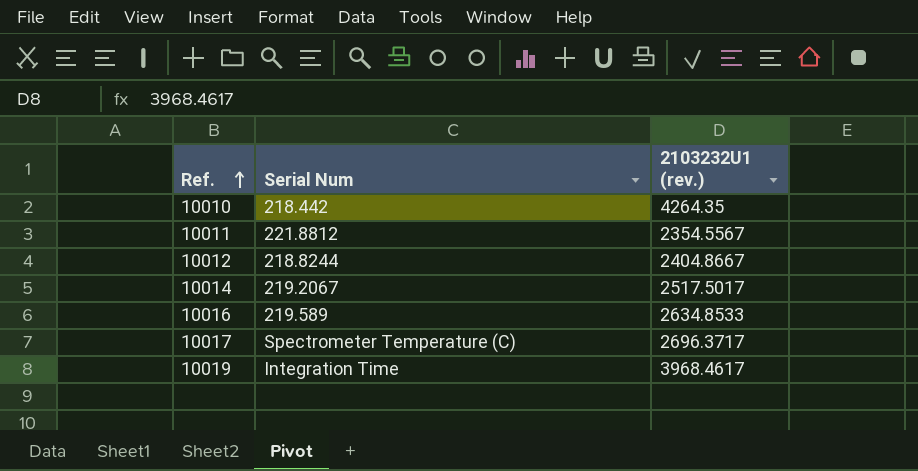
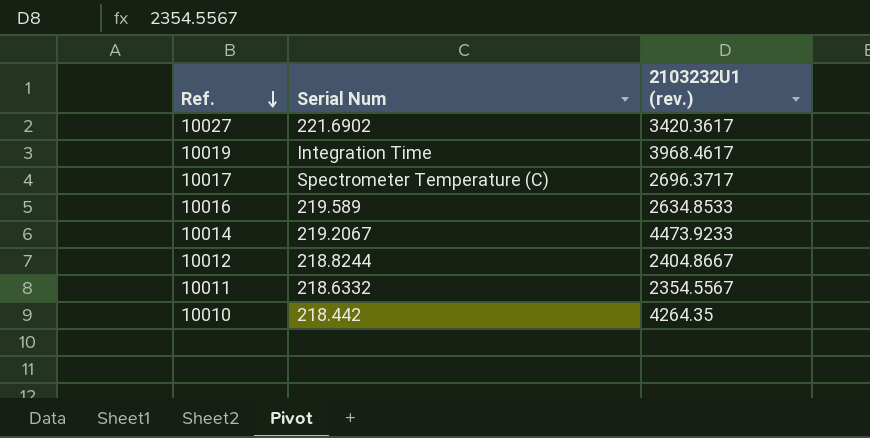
row order: Ref. ascending -> Ref. descending
row 10027: none -> 221.6902 | 3420.3617
10014 | 2103232U1 (rev.): 2517.5017 -> 4473.9233
10011 | Serial Num: 221.8812 -> 218.6332

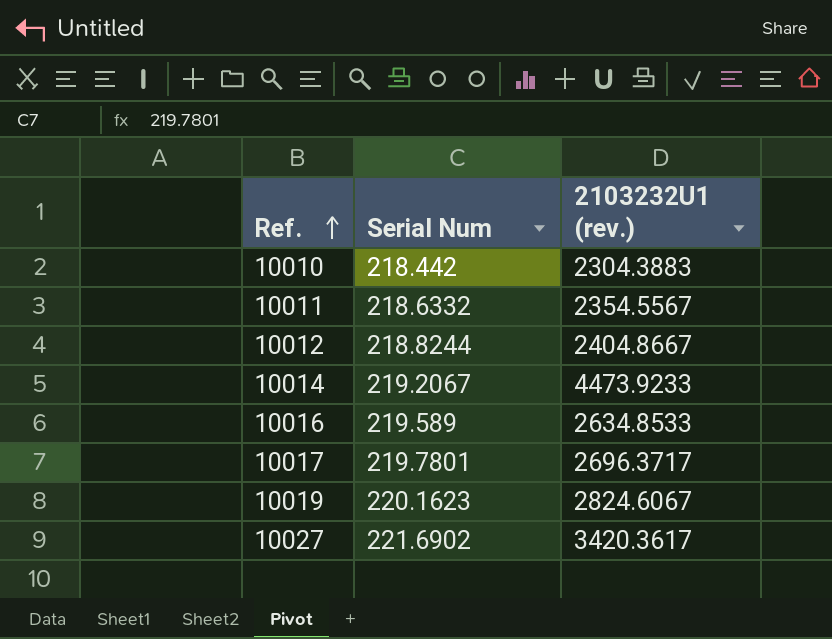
row order: Ref. descending -> Ref. ascending
10010 | 2103232U1 (rev.): 4264.35 -> 2304.3883
10017 | Serial Num: Spectrometer Temperature (C) -> 219.7801
10019 | Serial Num: Integration Time -> 220.1623
10019 | 2103232U1 (rev.): 3968.4617 -> 2824.6067

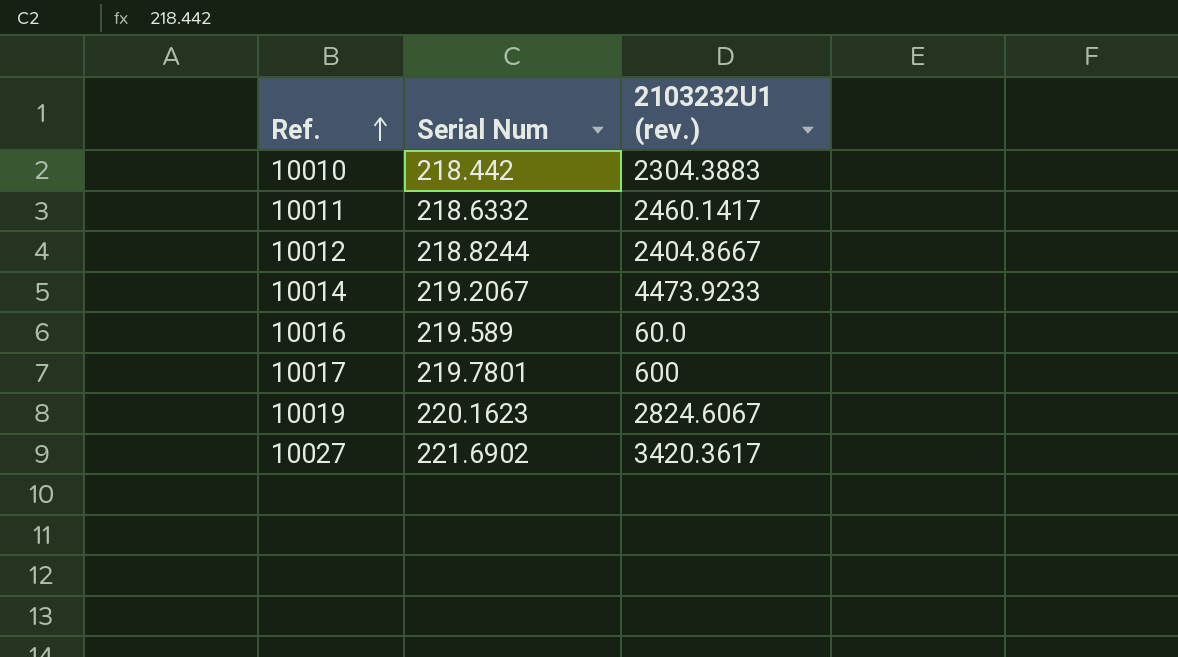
10011 | 2103232U1 (rev.): 2354.5567 -> 2460.1417
10016 | 2103232U1 (rev.): 2634.8533 -> 60.0
10017 | 2103232U1 (rev.): 2696.3717 -> 600

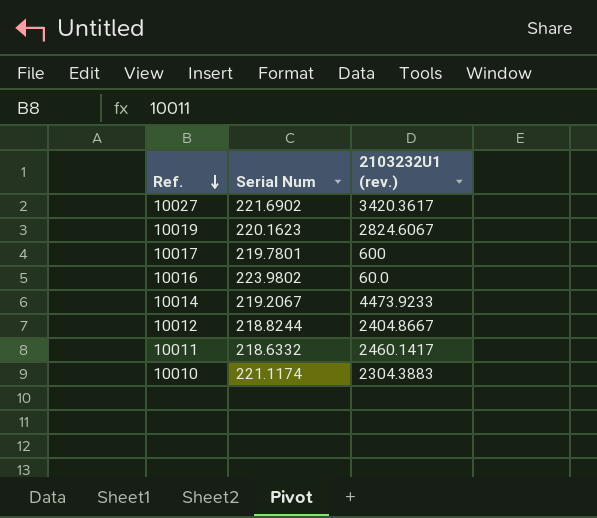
row order: Ref. ascending -> Ref. descending
10016 | Serial Num: 219.589 -> 223.9802
10010 | Serial Num: 218.442 -> 221.1174

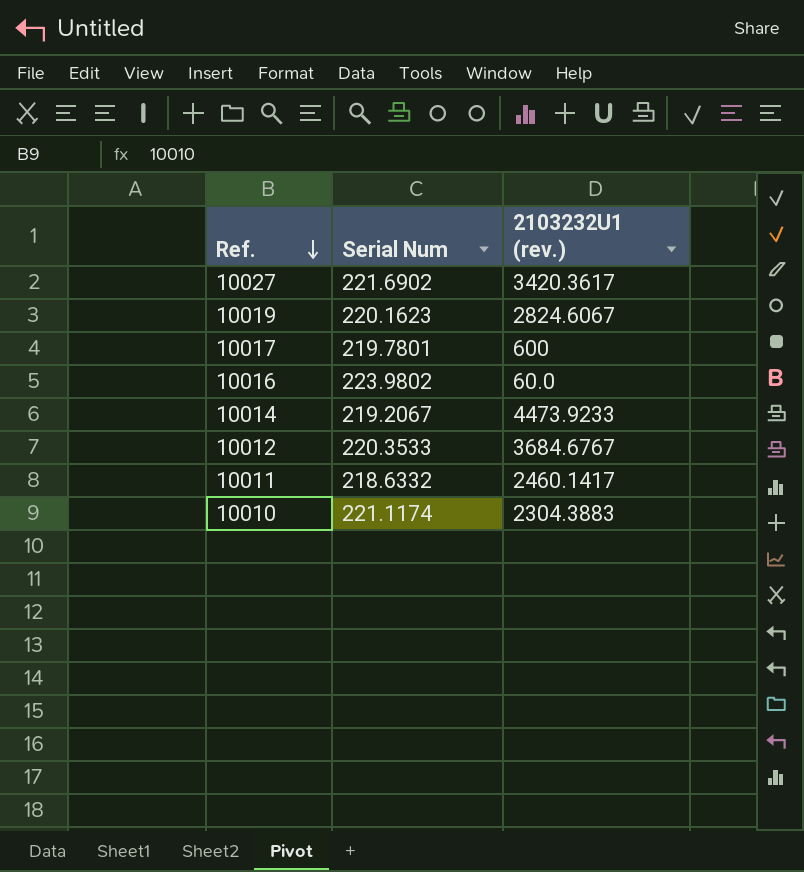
10012 | Serial Num: 218.8244 -> 220.3533
10012 | 2103232U1 (rev.): 2404.8667 -> 3684.6767

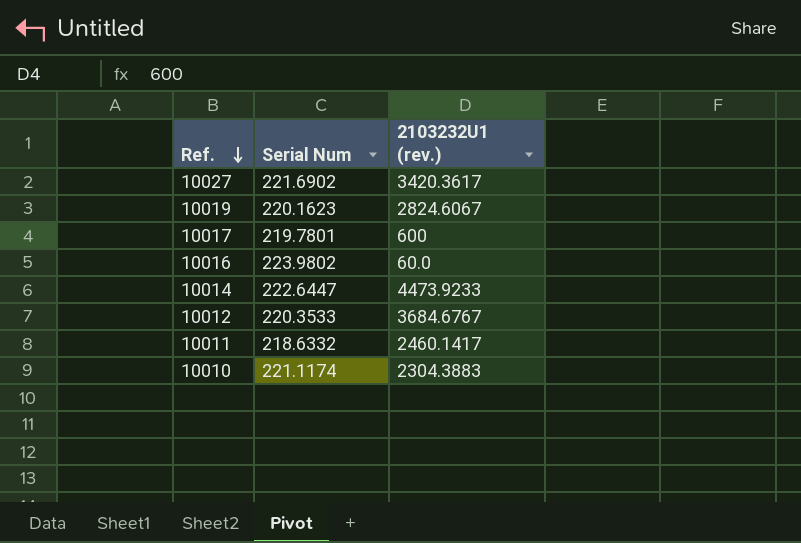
10014 | Serial Num: 219.2067 -> 222.6447

